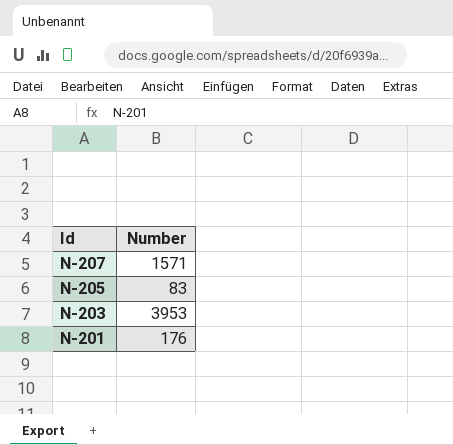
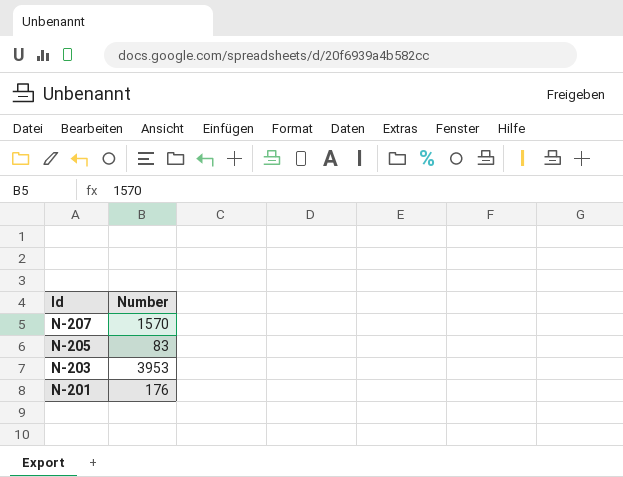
N-207 | Number: 1571 -> 1570

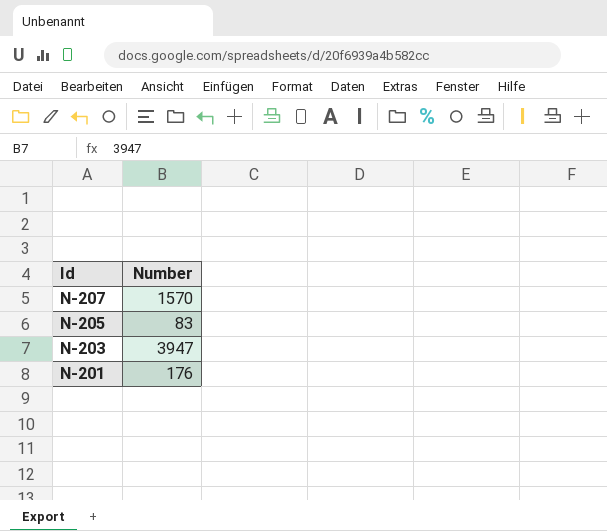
N-203 | Number: 3953 -> 3947

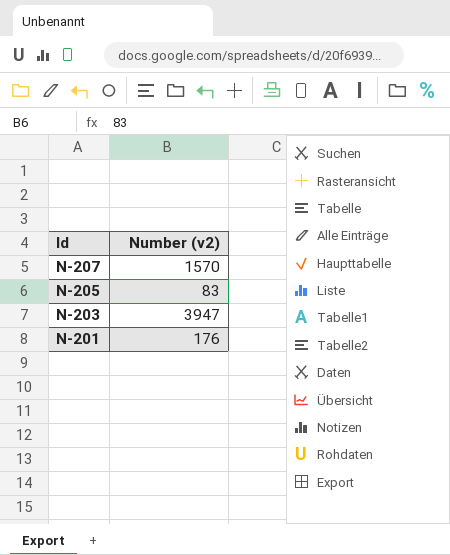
column name: Number -> Number (v2)

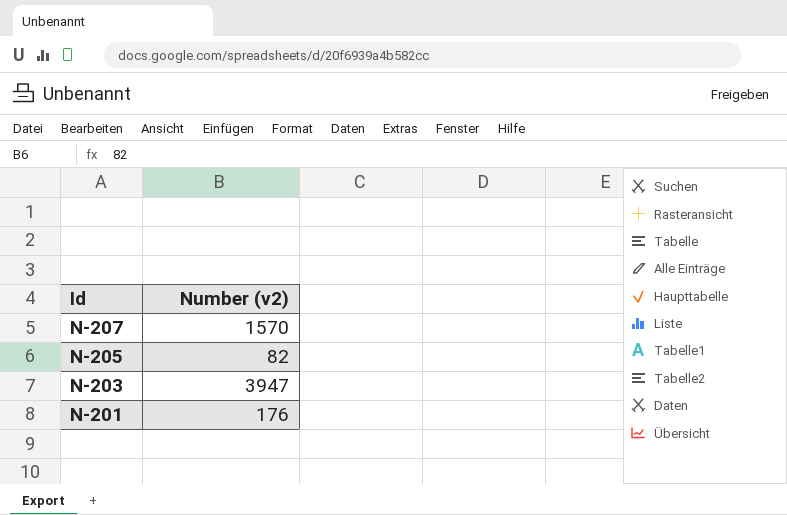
N-205 | Number (v2): 83 -> 82

